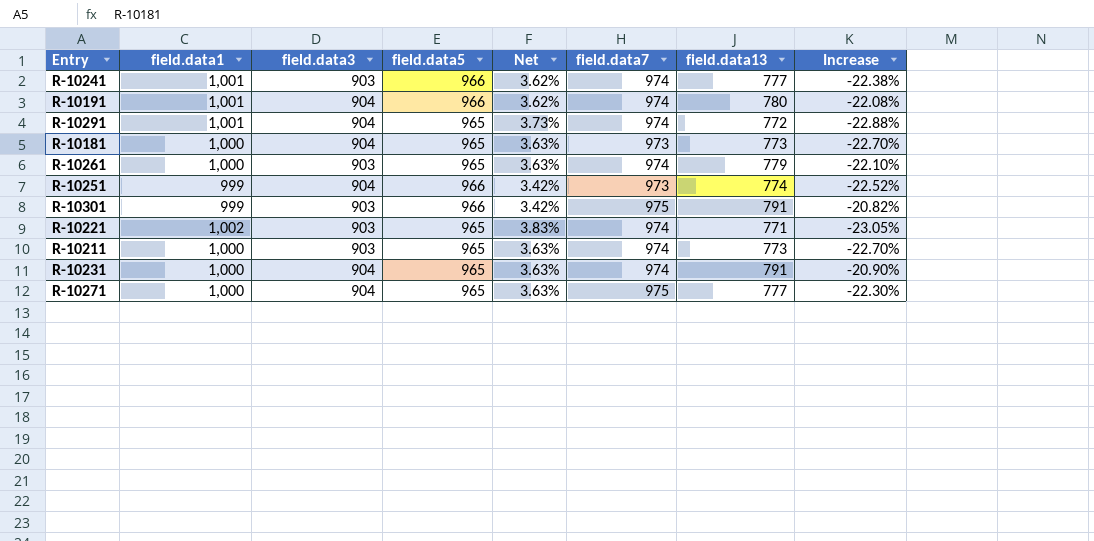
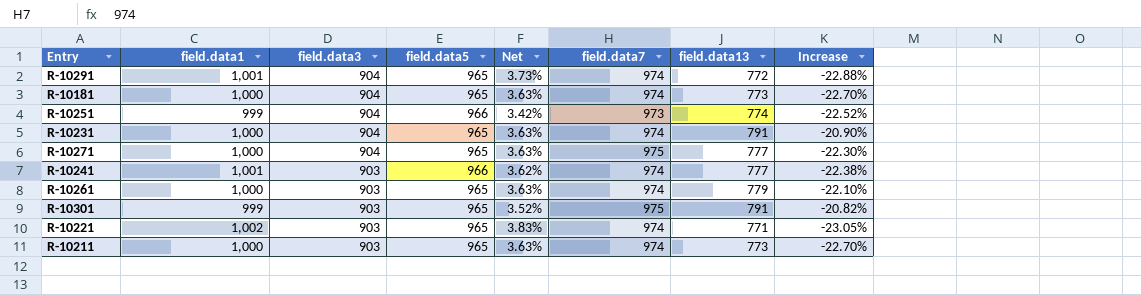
row order: none -> field.data3 descending
row R-10191: 1,001 | 904 | 966 | 3.62% | 974 | 780 | -22.08% -> none
R-10181 | field.data7: 973 -> 974
R-10301 | field.data5: 966 -> 965
R-10301 | Net: 3.42% -> 3.52%

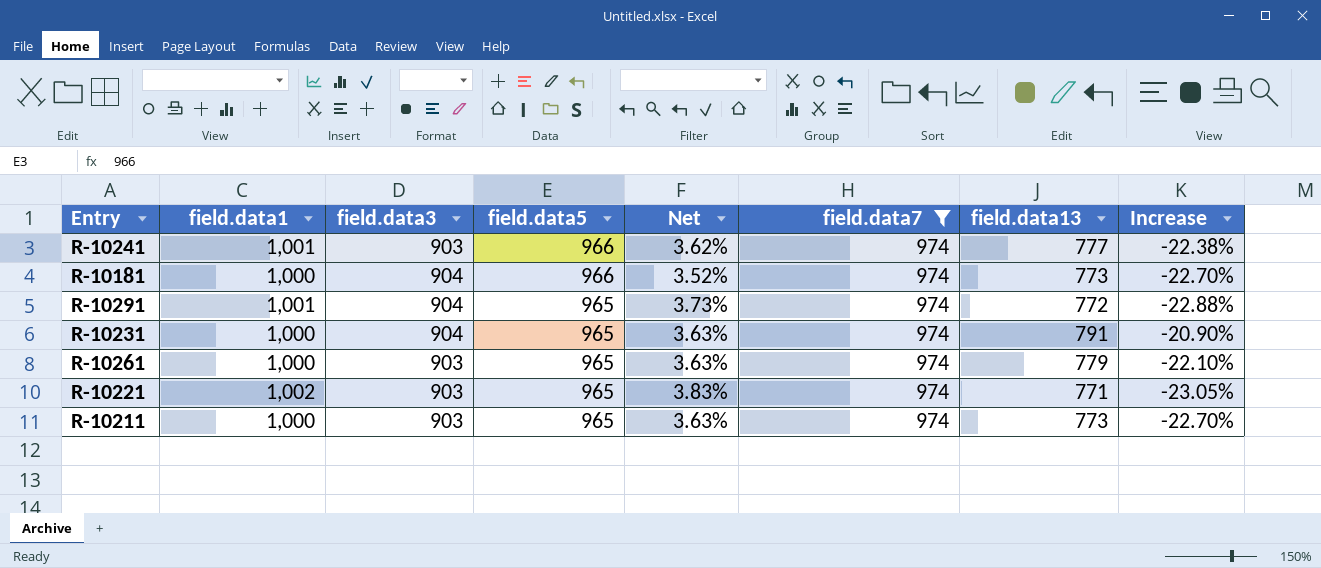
filter: none -> field.data7 = 974
row order: field.data3 descending -> field.data5 descending
R-10181 | field.data5: 965 -> 966
R-10181 | Net: 3.63% -> 3.52%

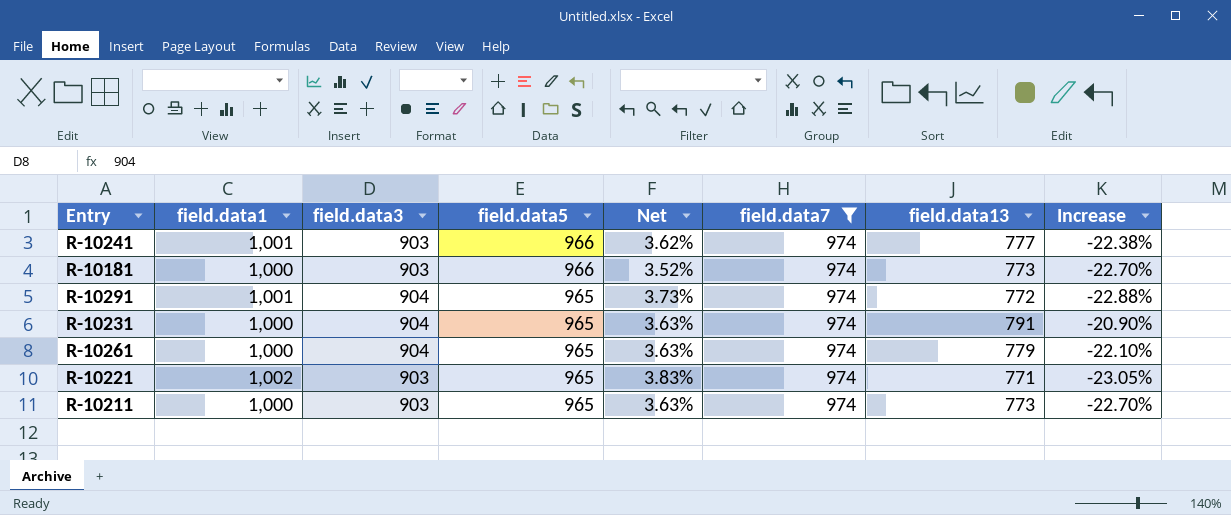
R-10181 | field.data3: 904 -> 903
R-10261 | field.data3: 903 -> 904

